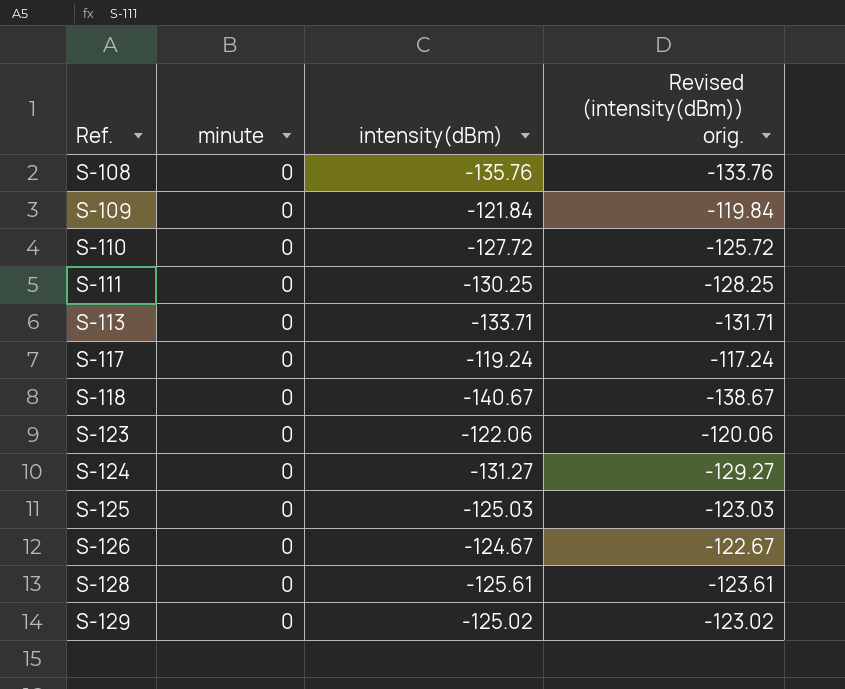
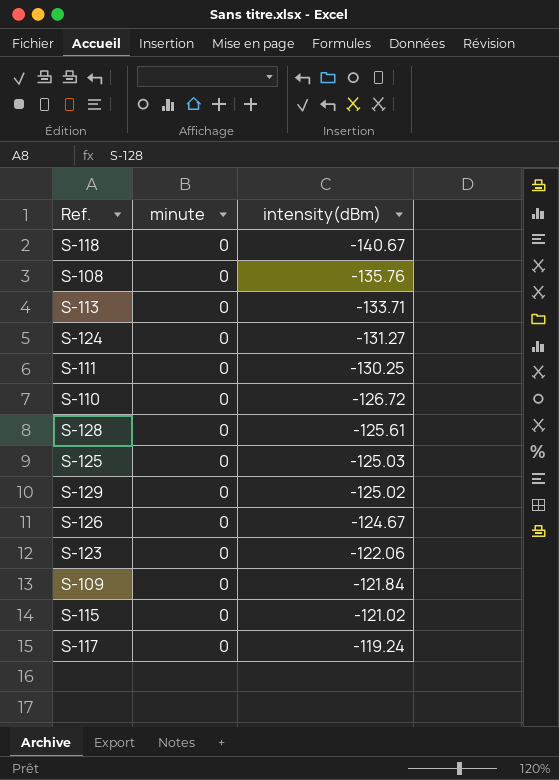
row order: Ref. ascending -> intensity(dBm) ascending
column Revised (intensity(dBm)) orig. | formula: [intensity(dBm)] + 2 -> none
S-110 | intensity(dBm): -127.72 -> -126.72
row S-115: none -> 0 | -121.02

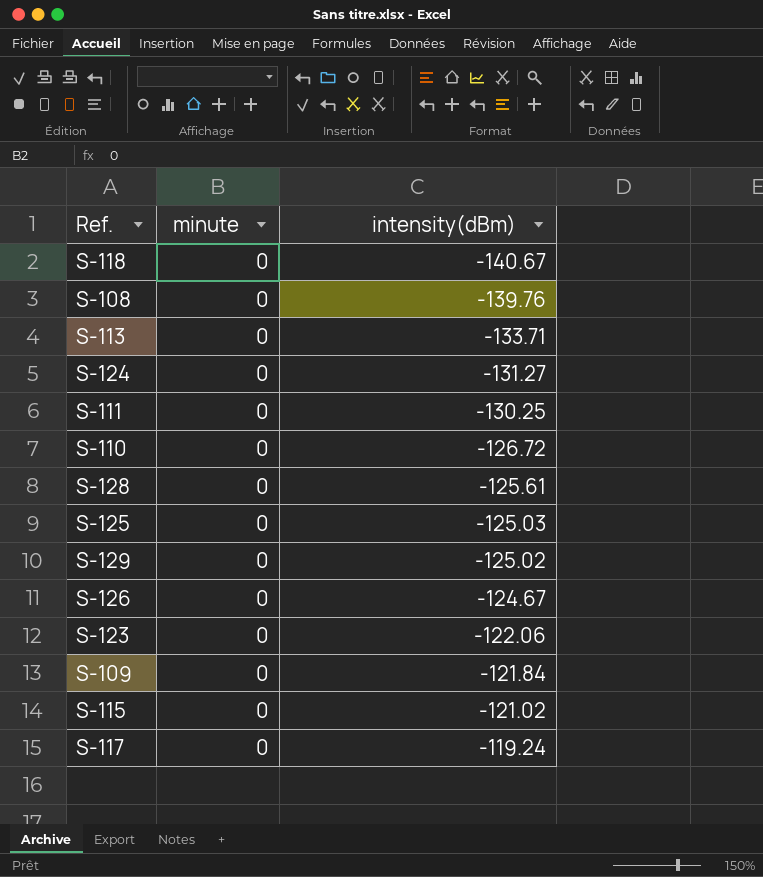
S-108 | intensity(dBm): -135.76 -> -139.76

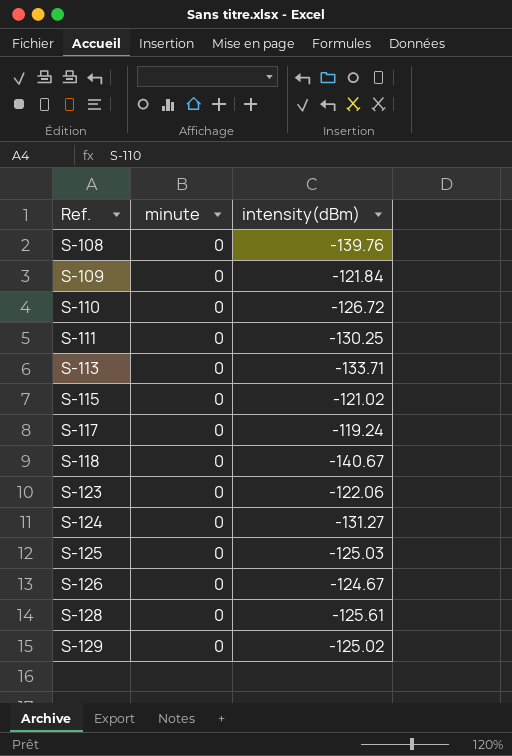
row order: intensity(dBm) ascending -> Ref. ascending

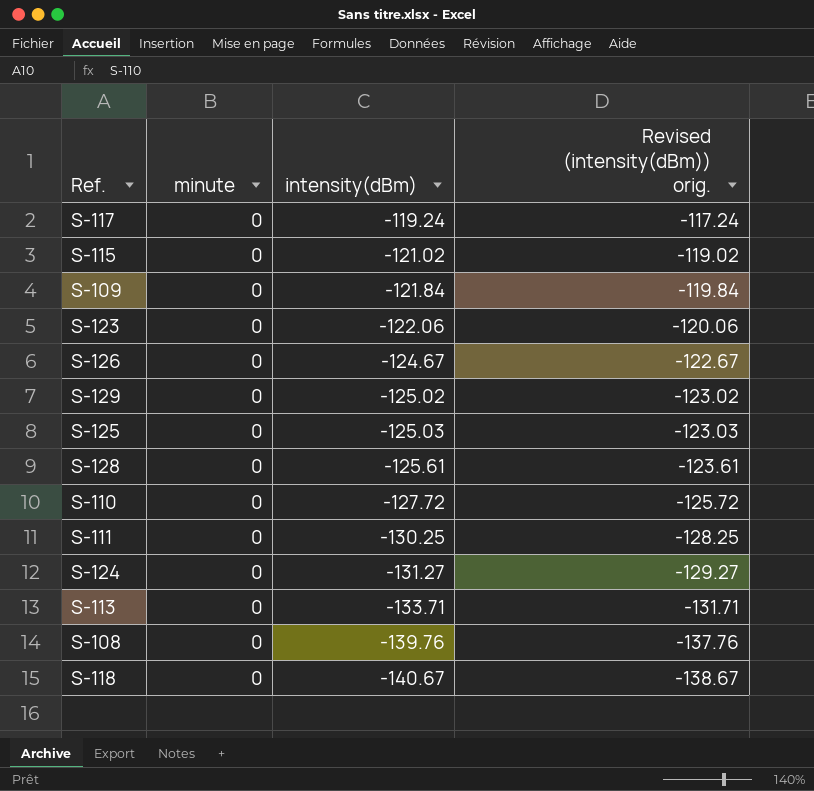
row order: Ref. ascending -> intensity(dBm) descending
column Revised (intensity(dBm)) orig. | formula: none -> [intensity(dBm)] + 2
S-110 | intensity(dBm): -126.72 -> -127.72

